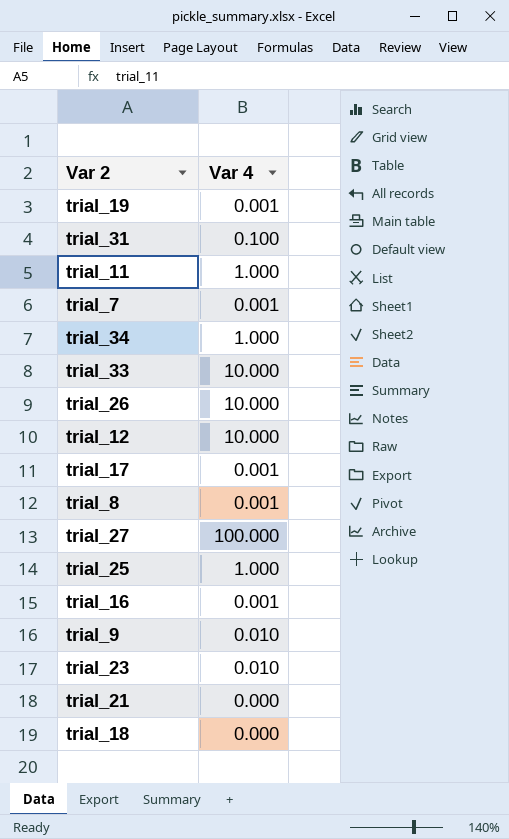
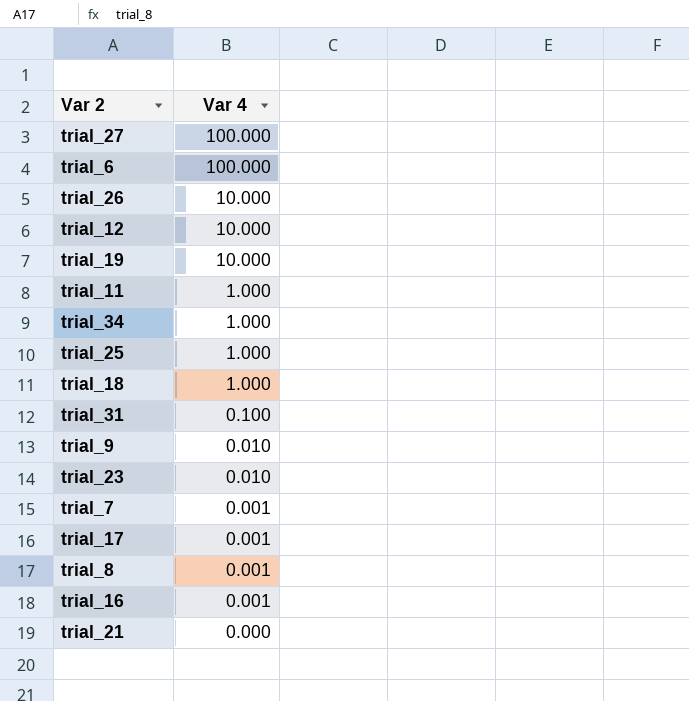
row order: none -> Var 4 descending
row trial_33: 10.000 -> none
row trial_6: none -> 100.000
trial_19 | Var 4: 0.001 -> 10.000
trial_18 | Var 4: 0.000 -> 1.000

